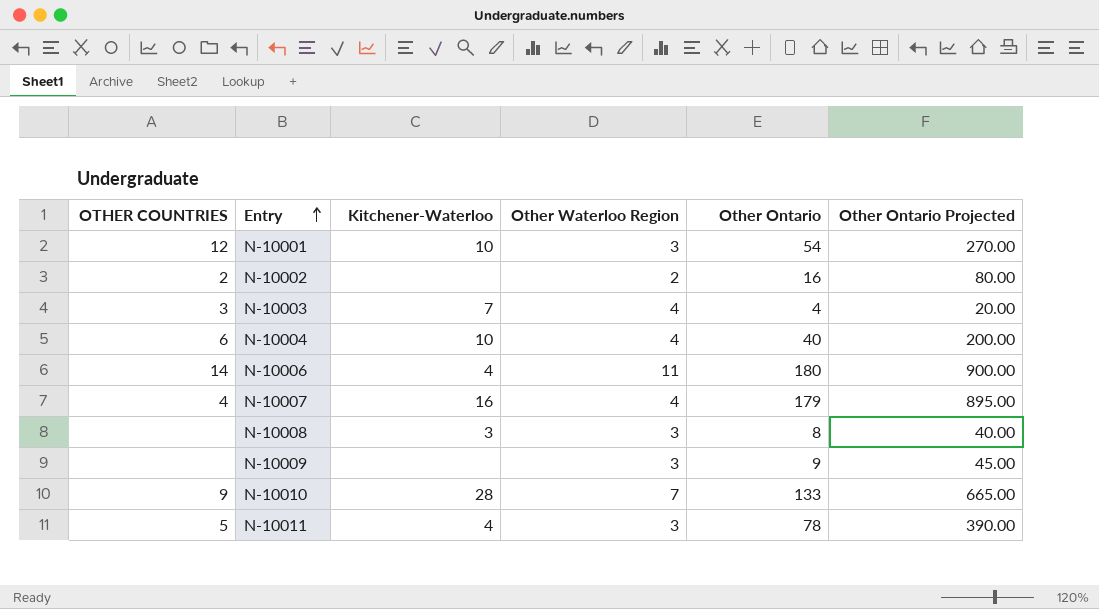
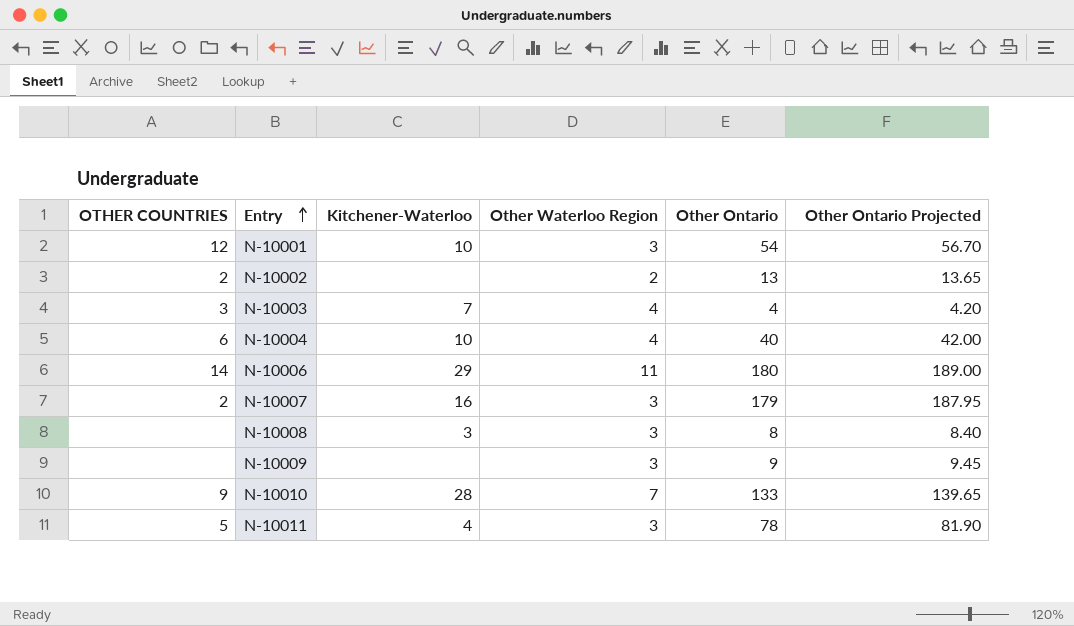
column Other Ontario Projected | formula: [Other Ontario] * 5 -> [Other Ontario] * 1.05
N-10002 | Other Ontario: 16 -> 13
N-10006 | Kitchener-Waterloo: 4 -> 29
N-10007 | OTHER COUNTRIES: 4 -> 2
N-10007 | Other Waterloo Region: 4 -> 3

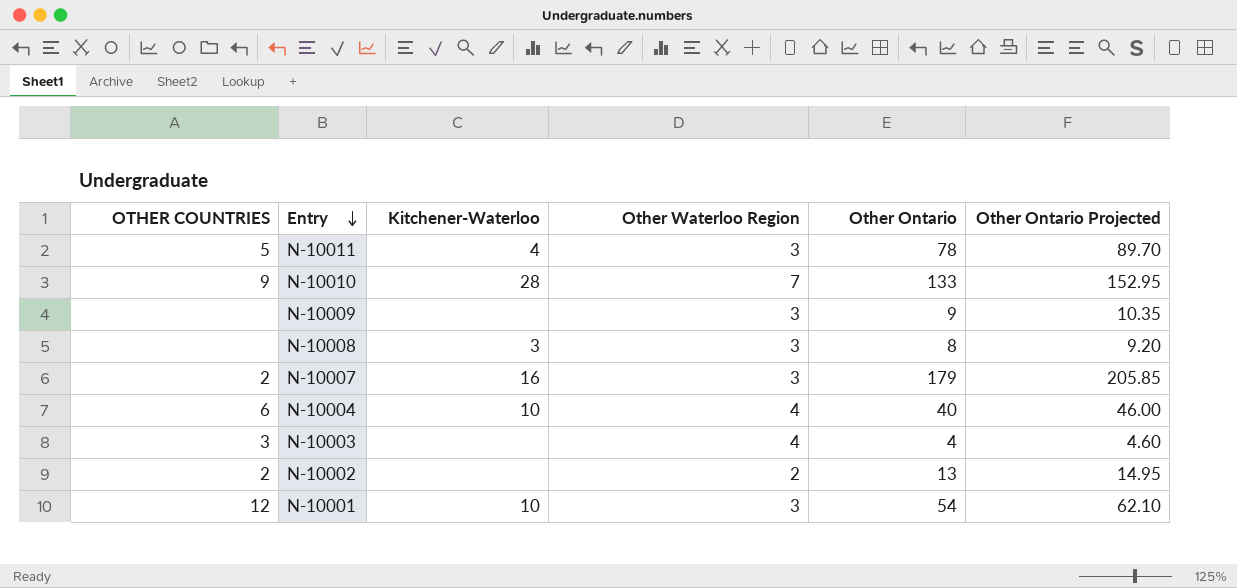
row order: Entry ascending -> Entry descending
column Other Ontario Projected | formula: [Other Ontario] * 1.05 -> [Other Ontario] * 1.15
row N-10006: 14 | 29 | 11 | 180 | 189.00 -> none
N-10003 | Kitchener-Waterloo: 7 -> none

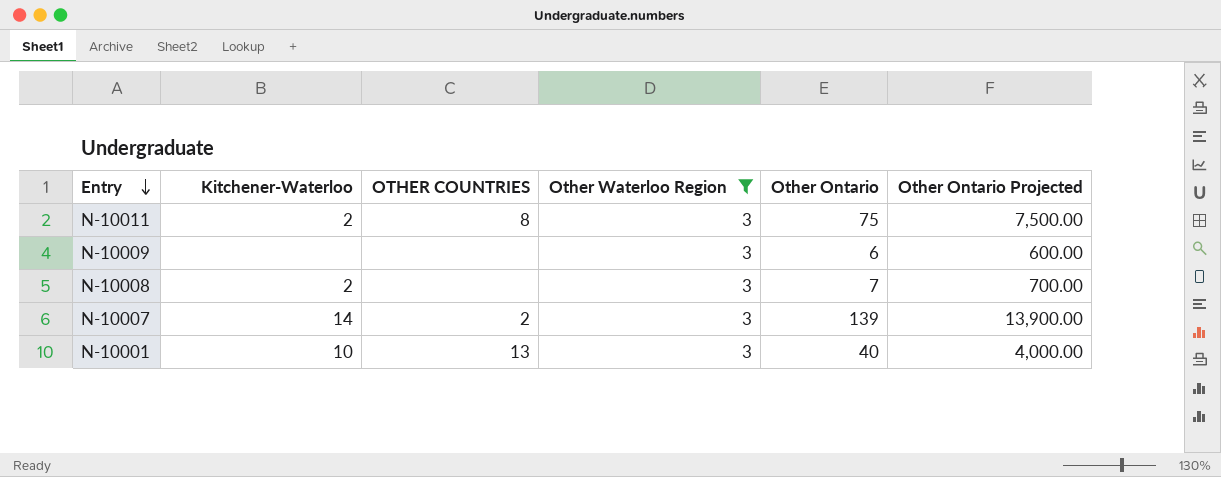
filter: none -> Other Waterloo Region = 3
column OTHER COUNTRIES | position: 1 -> 3
column Other Ontario Projected | formula: [Other Ontario] * 1.15 -> [Other Ontario] * 100
N-10011 | Kitchener-Waterloo: 4 -> 2
N-10011 | OTHER COUNTRIES: 5 -> 8
N-10011 | Other Ontario: 78 -> 75
N-10009 | Other Ontario: 9 -> 6
N-10008 | Kitchener-Waterloo: 3 -> 2
N-10008 | Other Ontario: 8 -> 7
N-10007 | Kitchener-Waterloo: 16 -> 14
N-10007 | Other Ontario: 179 -> 139
N-10001 | OTHER COUNTRIES: 12 -> 13
N-10001 | Other Ontario: 54 -> 40

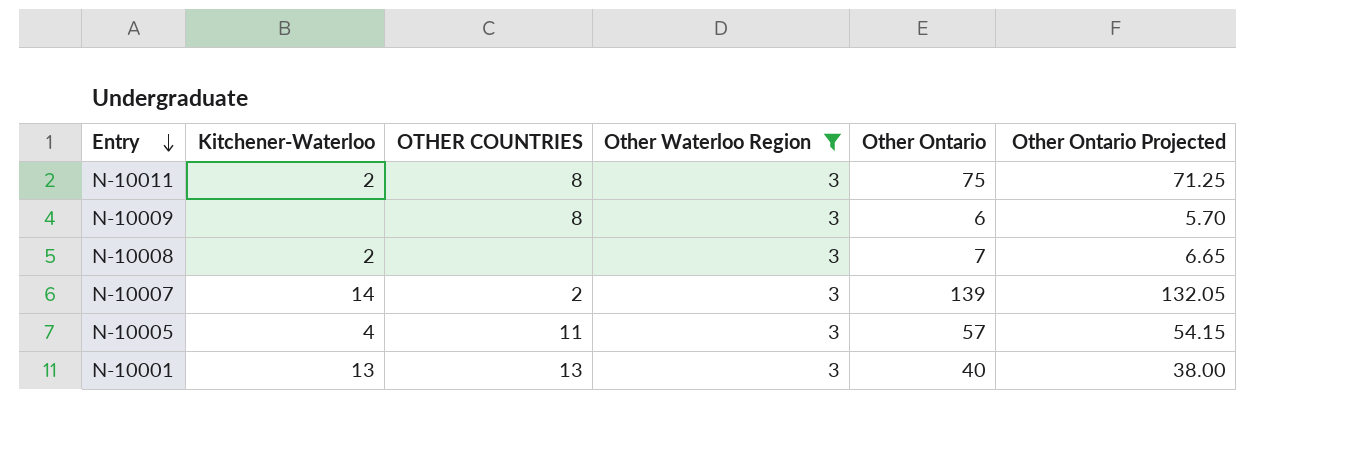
column Other Ontario Projected | formula: [Other Ontario] * 100 -> [Other Ontario] * 0.95
N-10009 | OTHER COUNTRIES: none -> 8
row N-10005: none -> 4 | 11 | 3 | 57 | 54.15
N-10001 | Kitchener-Waterloo: 10 -> 13

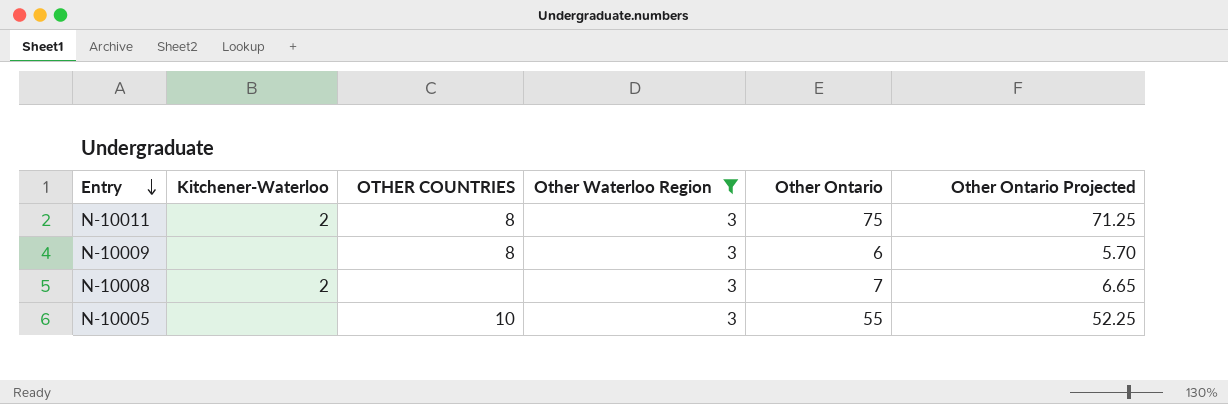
row N-10007: 14 | 2 | 3 | 139 | 132.05 -> none
row N-10001: 13 | 13 | 3 | 40 | 38.00 -> none
N-10005 | Kitchener-Waterloo: 4 -> none
N-10005 | OTHER COUNTRIES: 11 -> 10
N-10005 | Other Ontario: 57 -> 55
N-10005 | Other Ontario Projected: 54.15 -> 52.25

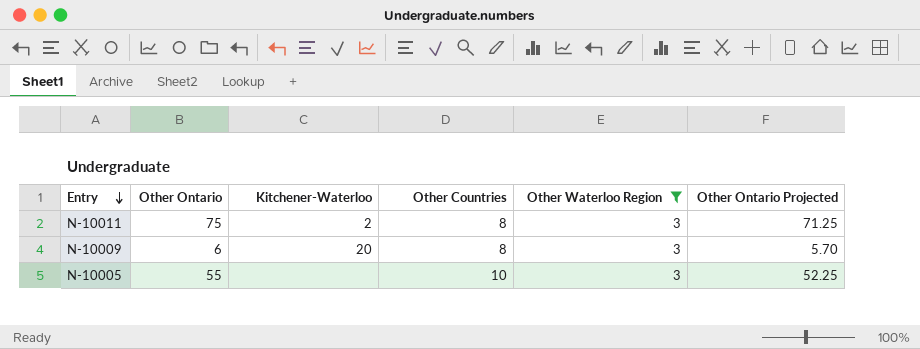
column Other Ontario | position: 5 -> 2
column name: OTHER COUNTRIES -> Other Countries
row N-10008: 2 | none | 3 | 7 | 6.65 -> none
N-10009 | Kitchener-Waterloo: none -> 20

